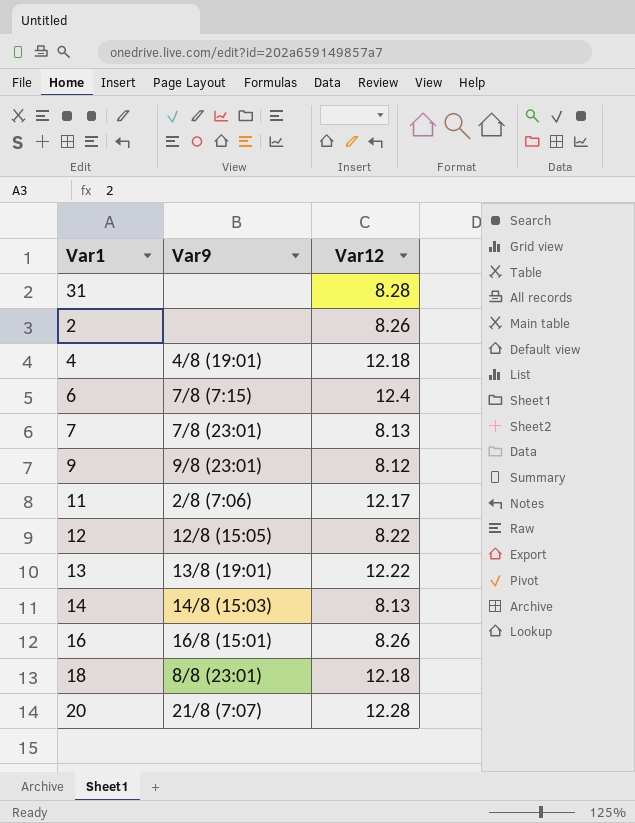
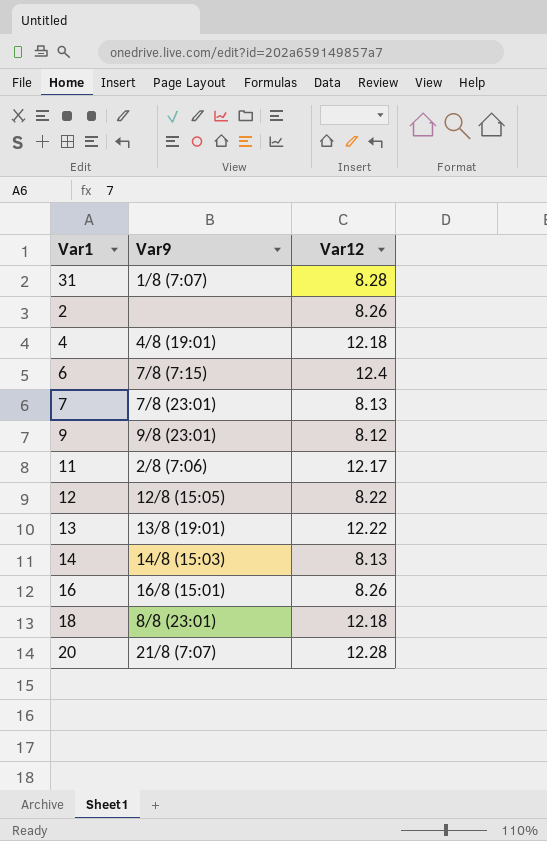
31 | Var9: none -> 1/8 (7:07)

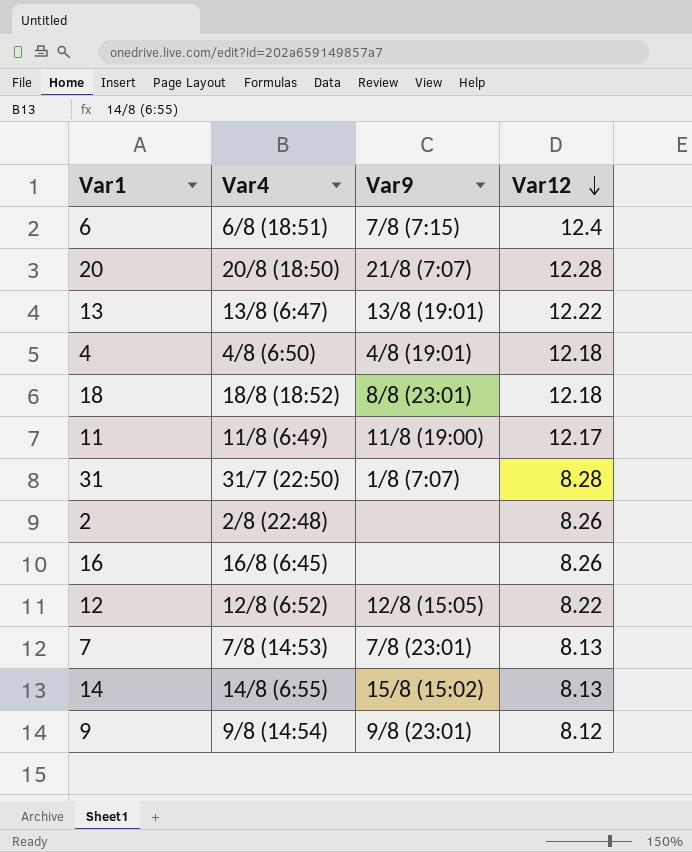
row order: none -> Var12 descending
column Var4 | position: none -> 2
11 | Var9: 2/8 (7:06) -> 11/8 (19:00)
16 | Var9: 16/8 (15:01) -> none
14 | Var9: 14/8 (15:03) -> 15/8 (15:02)

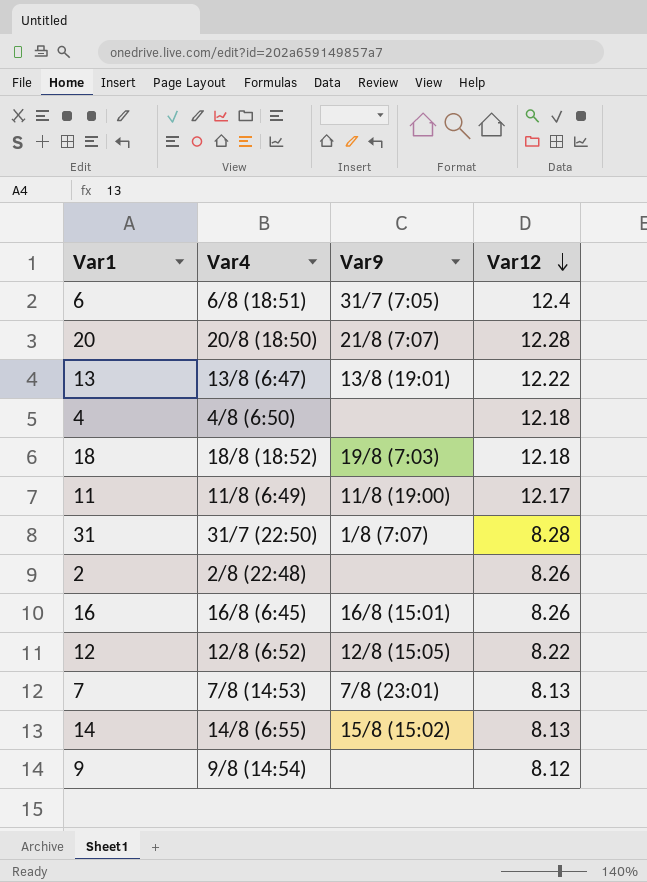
6 | Var9: 7/8 (7:15) -> 31/7 (7:05)
4 | Var9: 4/8 (19:01) -> none
18 | Var9: 8/8 (23:01) -> 19/8 (7:03)
16 | Var9: none -> 16/8 (15:01)
9 | Var9: 9/8 (23:01) -> none

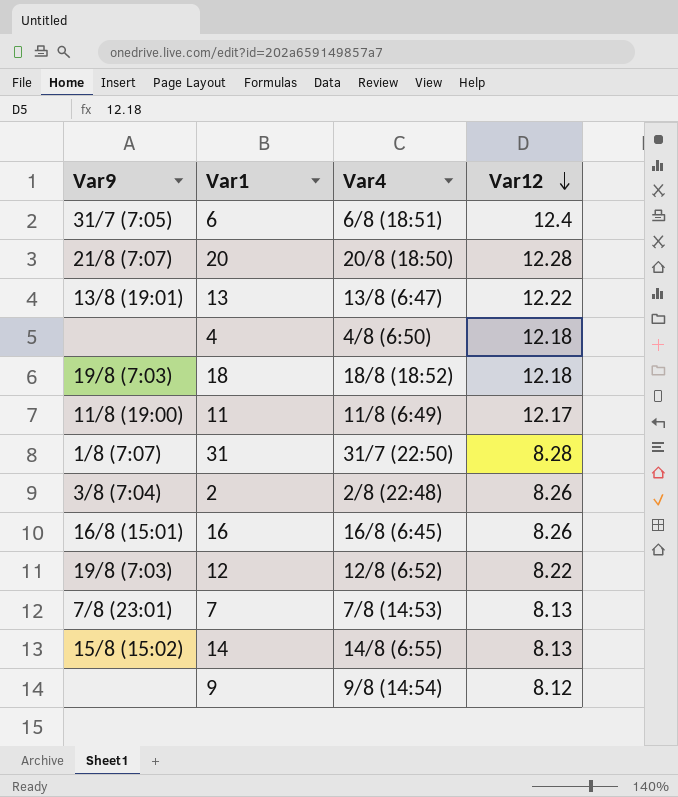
column Var9 | position: 3 -> 1
2 | Var9: none -> 3/8 (7:04)
12 | Var9: 12/8 (15:05) -> 19/8 (7:03)

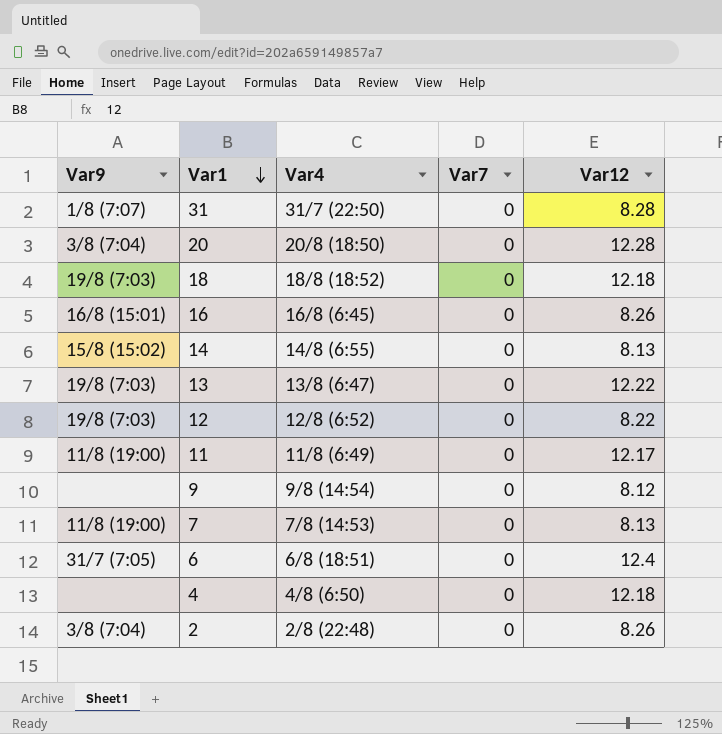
row order: Var12 descending -> Var1 descending
column Var7 | position: none -> 4
20 | Var9: 21/8 (7:07) -> 3/8 (7:04)
13 | Var9: 13/8 (19:01) -> 19/8 (7:03)
7 | Var9: 7/8 (23:01) -> 11/8 (19:00)

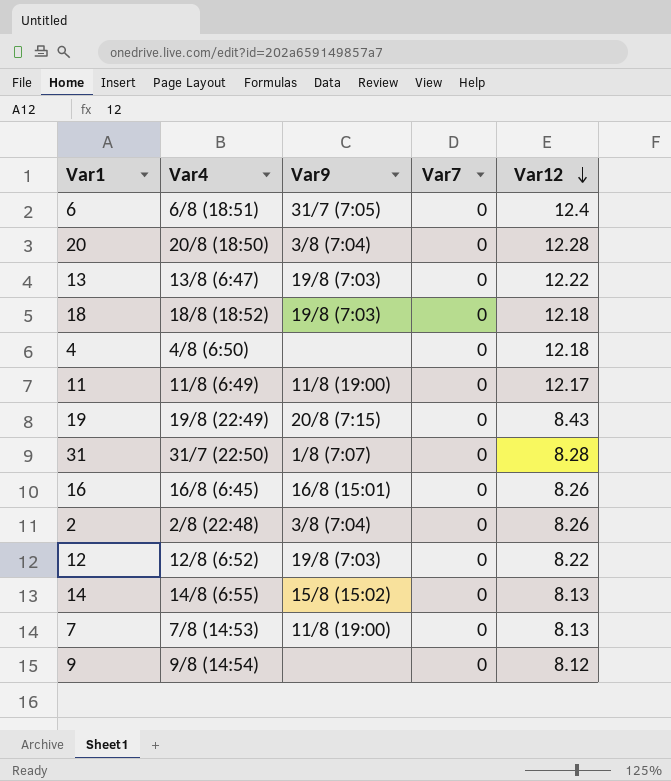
row order: Var1 descending -> Var12 descending
column Var9 | position: 1 -> 3
row 19: none -> 19/8 (22:49) | 20/8 (7:15) | 0 | 8.43

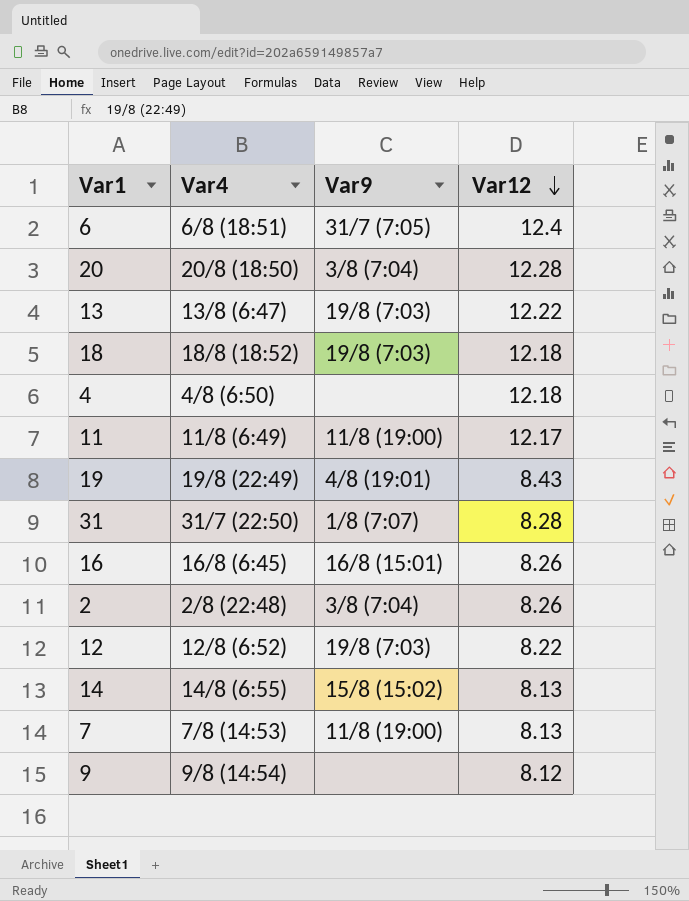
column Var7 | position: 4 -> none
19 | Var9: 20/8 (7:15) -> 4/8 (19:01)

